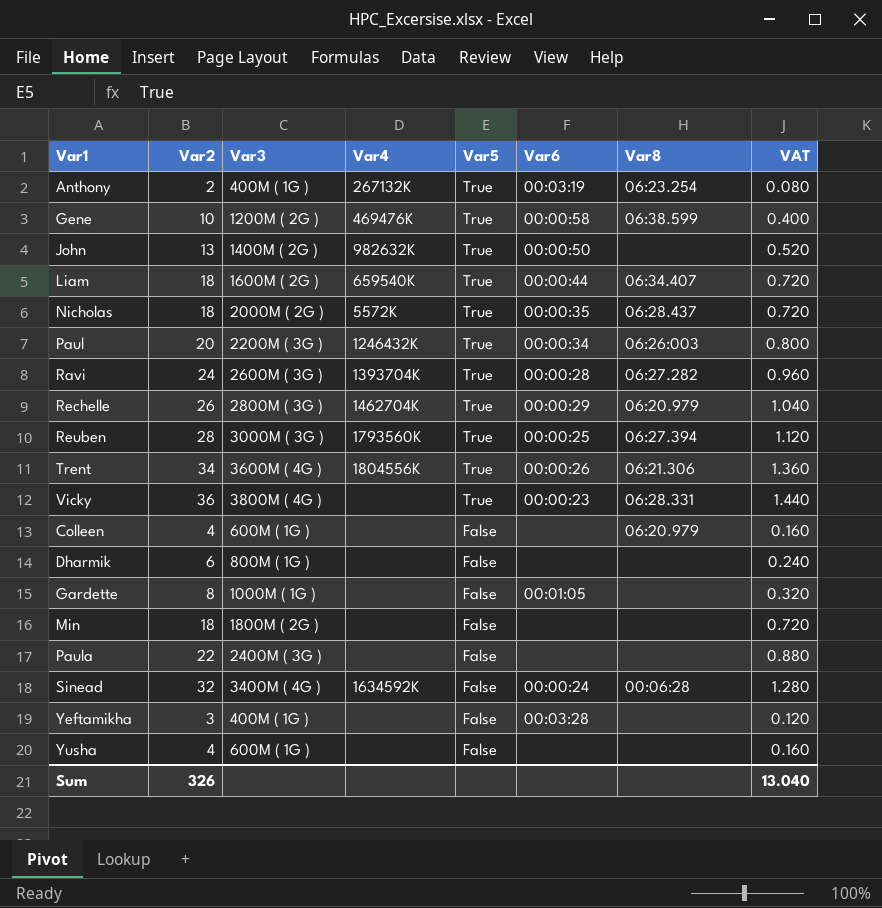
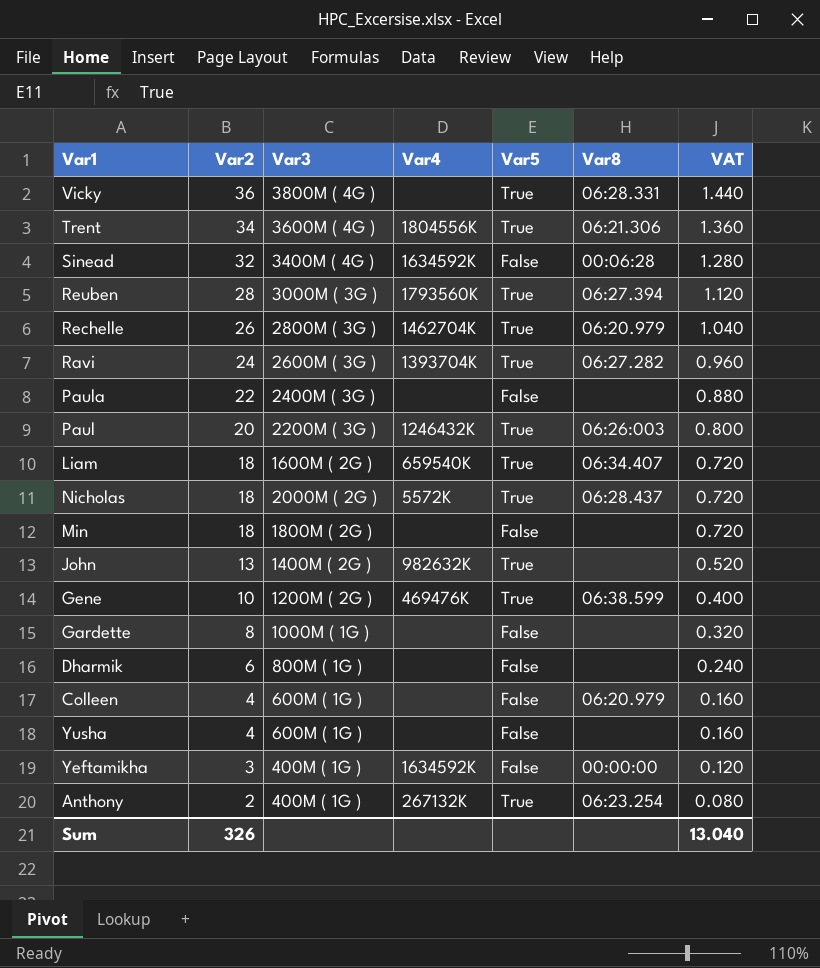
row order: Var5 descending -> Var2 descending
column Var6 | position: 6 -> none
Yeftamikha | Var4: none -> 1634592K
Yeftamikha | Var8: none -> 00:00:00

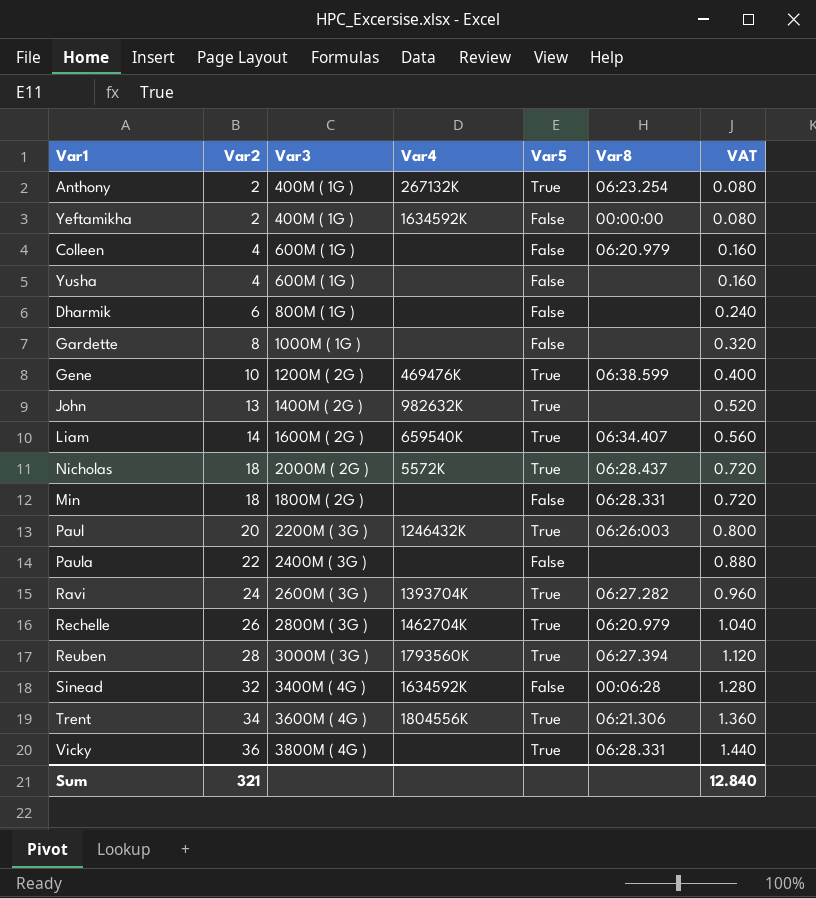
row order: Var2 descending -> Var2 ascending
Yeftamikha | Var2: 3 -> 2
Yeftamikha | VAT: 0.120 -> 0.080
Liam | Var2: 18 -> 14
Liam | VAT: 0.720 -> 0.560
Min | Var8: none -> 06:28.331
Sum | Var2: 326 -> 321
Sum | VAT: 13.040 -> 12.840

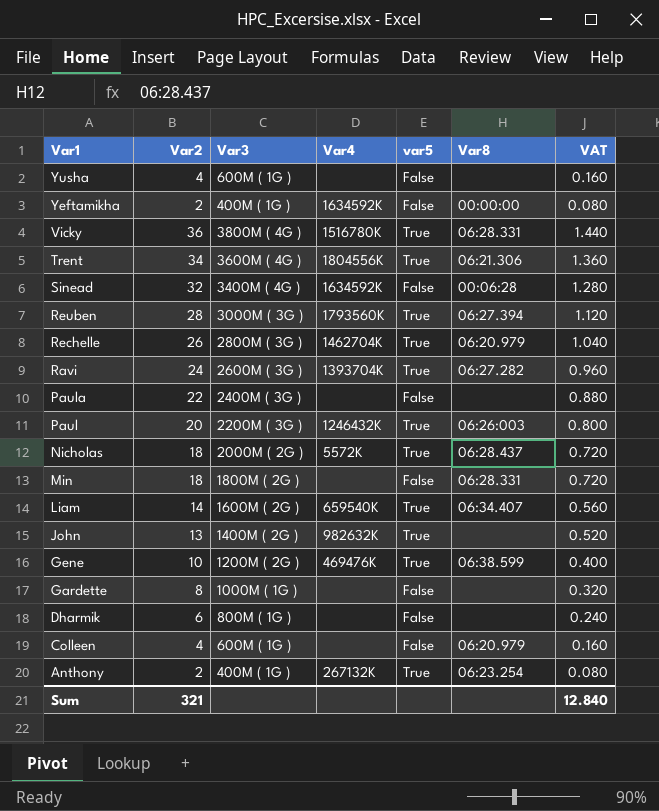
row order: Var2 ascending -> Var1 descending
column name: Var5 -> var5
Vicky | Var4: none -> 1516780K

